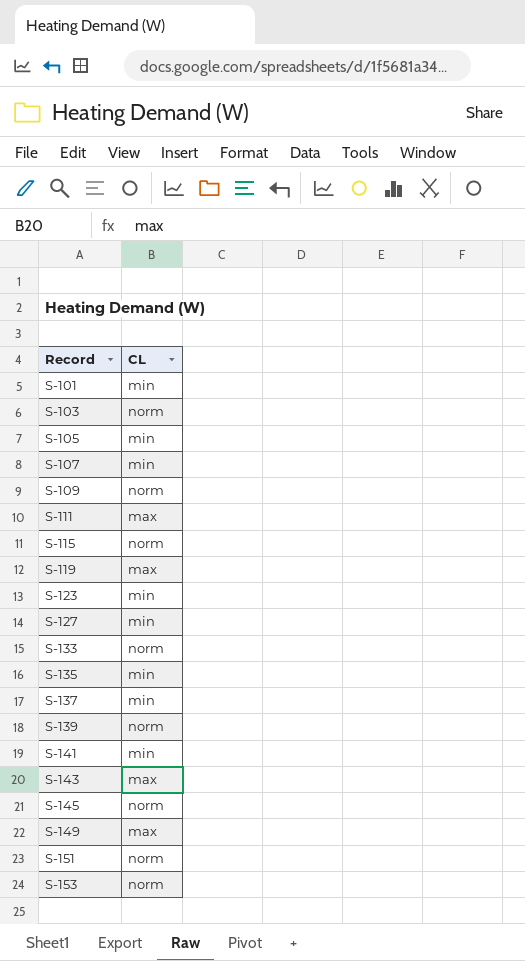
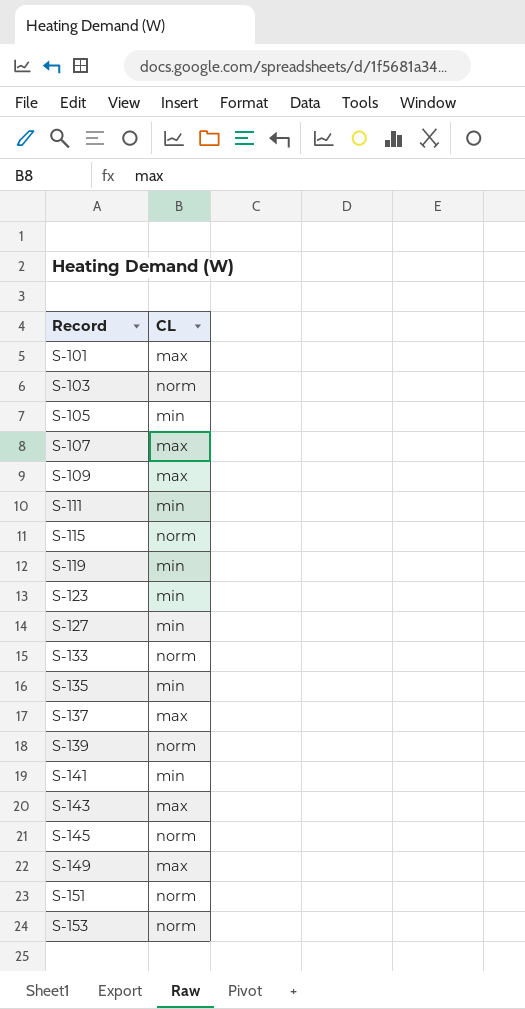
S-101 | CL: min -> max
S-107 | CL: min -> max
S-109 | CL: norm -> max
S-111 | CL: max -> min
S-119 | CL: max -> min
S-137 | CL: min -> max

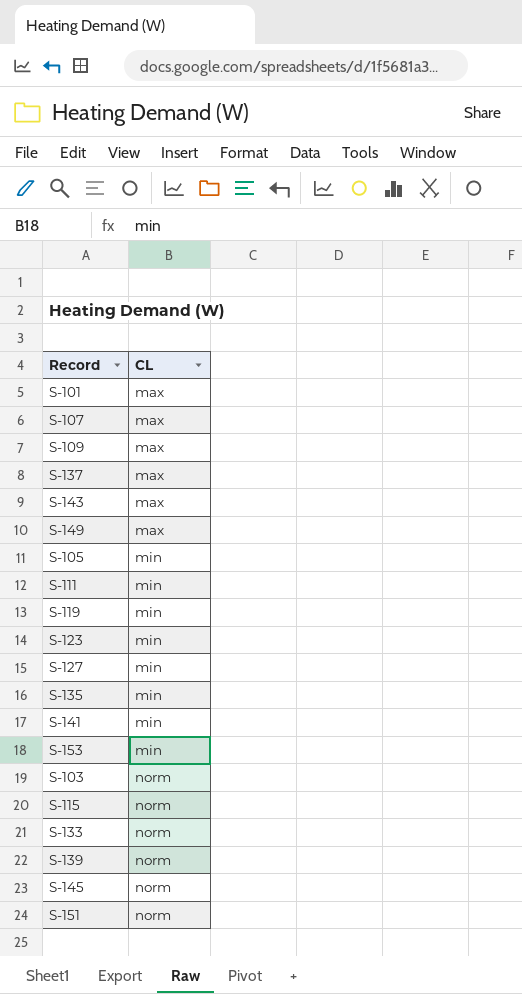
row order: Record ascending -> CL ascending
S-153 | CL: norm -> min

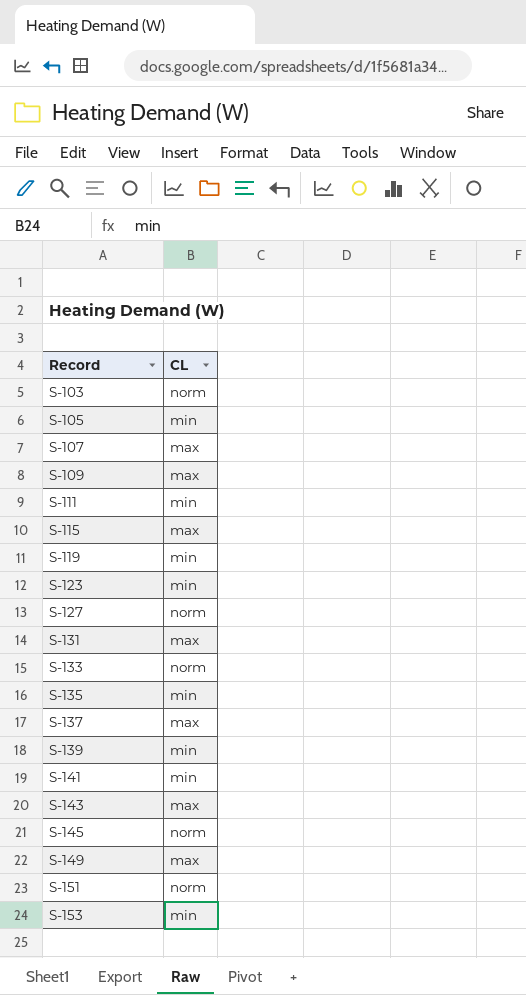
row order: CL ascending -> Record ascending
row S-101: max -> none
S-115 | CL: norm -> max
S-127 | CL: min -> norm
row S-131: none -> max
S-139 | CL: norm -> min

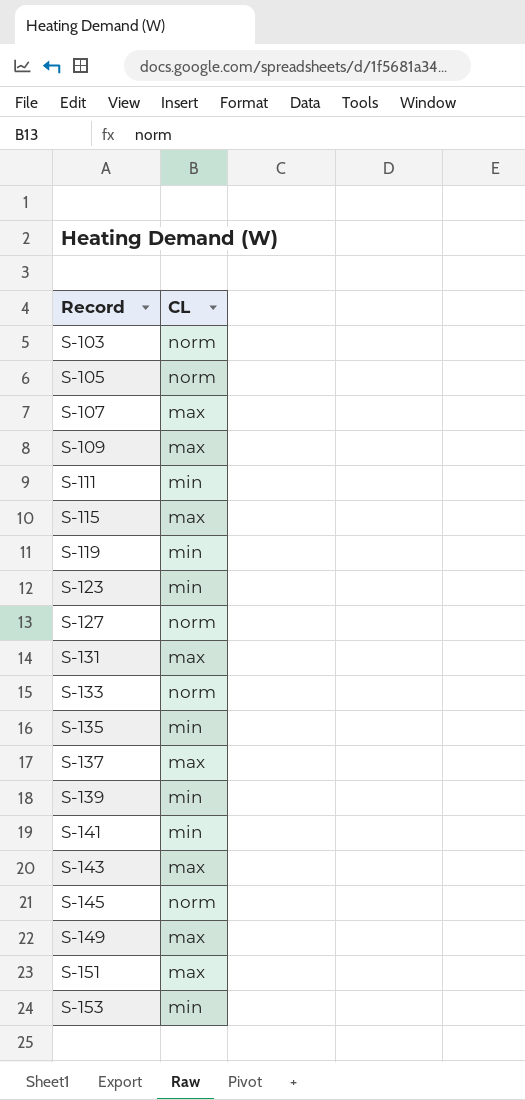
S-105 | CL: min -> norm
S-151 | CL: norm -> max

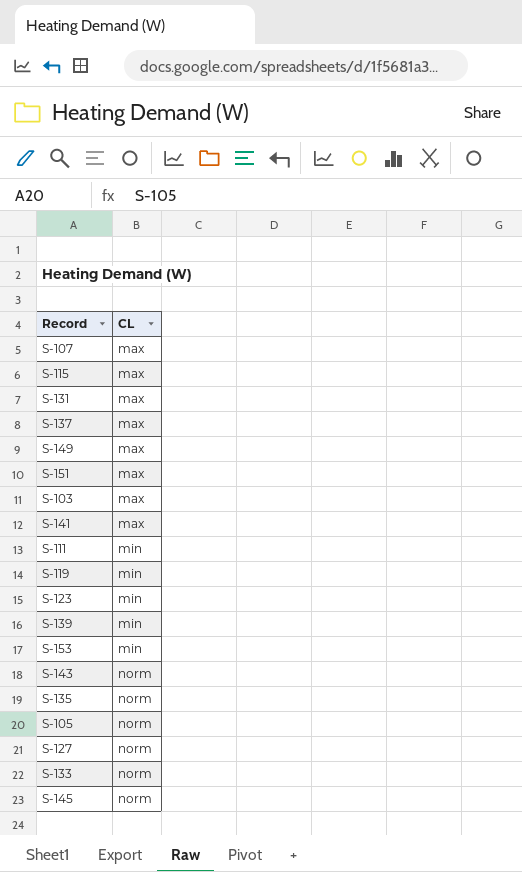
row order: Record ascending -> CL ascending
row S-109: max -> none
S-103 | CL: norm -> max
S-141 | CL: min -> max
S-143 | CL: max -> norm
S-135 | CL: min -> norm

